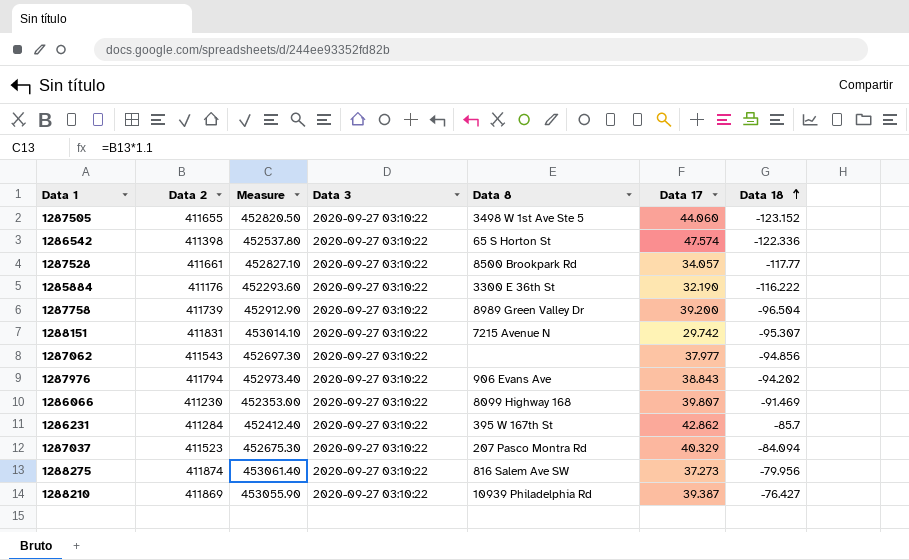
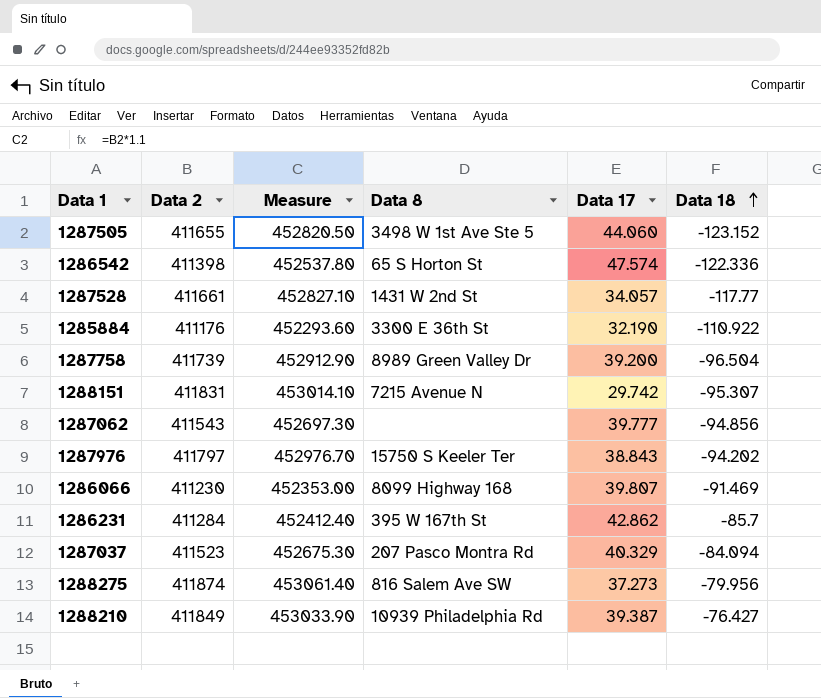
column Data 3 | position: 4 -> none
1287528 | Data 8: 8500 Brookpark Rd -> 1431 W 2nd St
1285884 | Data 18: -116.222 -> -110.922
1287062 | Data 17: 37.977 -> 39.777
1287976 | Data 2: 411794 -> 411797
1287976 | Measure: 452973.40 -> 452976.70
1287976 | Data 8: 906 Evans Ave -> 15750 S Keeler Ter
1288210 | Data 2: 411869 -> 411849
1288210 | Measure: 453055.90 -> 453033.90

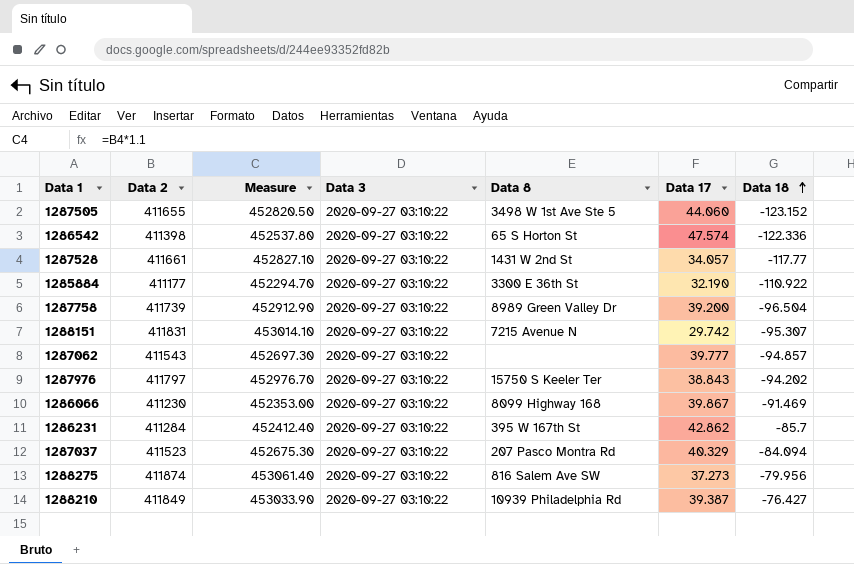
column Data 3 | position: none -> 4
1285884 | Data 2: 411176 -> 411177
1285884 | Measure: 452293.60 -> 452294.70
1287062 | Data 18: -94.856 -> -94.857
1286066 | Data 17: 39.807 -> 39.867

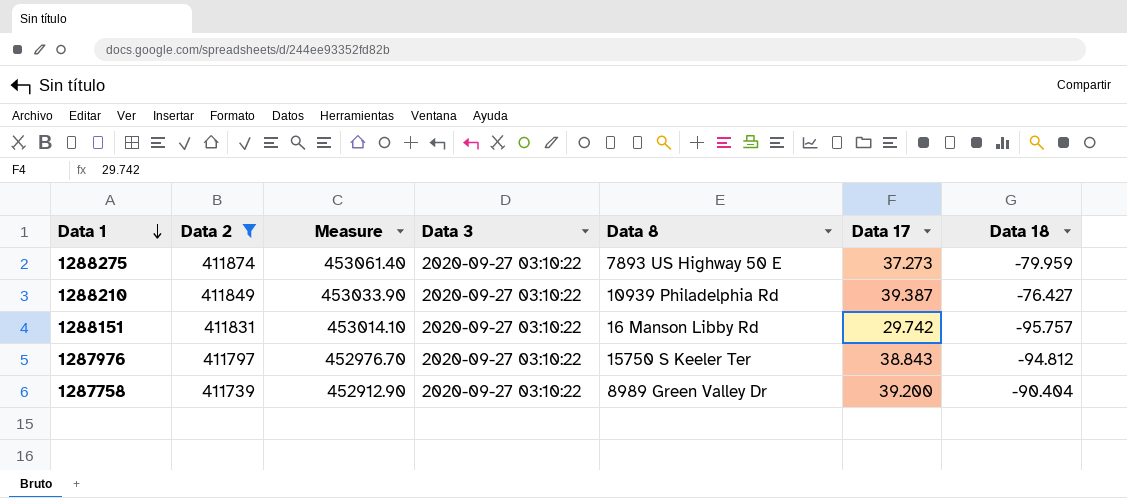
filter: none -> Data 2 >= 411739
row order: Data 18 ascending -> Data 1 descending
1288275 | Data 8: 816 Salem Ave SW -> 7893 US Highway 50 E
1288275 | Data 18: -79.956 -> -79.959
1288151 | Data 8: 7215 Avenue N -> 16 Manson Libby Rd
1288151 | Data 18: -95.307 -> -95.757
1287976 | Data 18: -94.202 -> -94.812
1287758 | Data 18: -96.504 -> -90.404

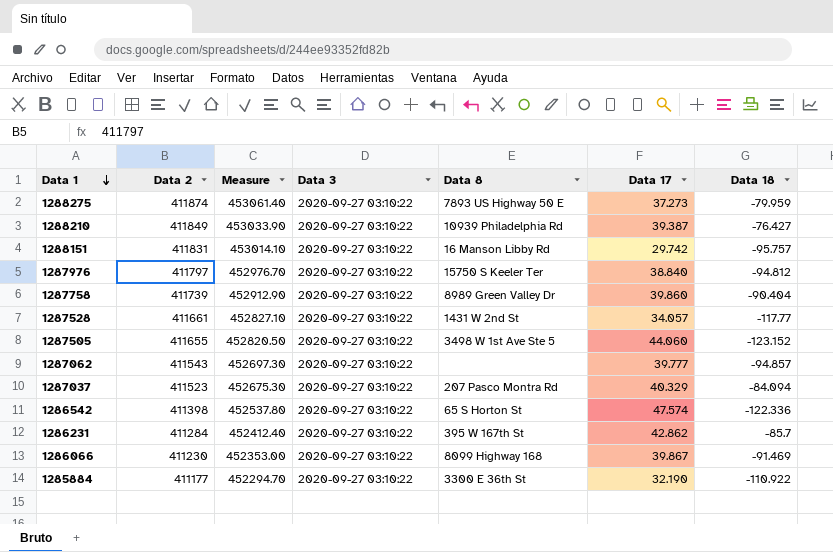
filter: Data 2 >= 411739 -> none
1287976 | Data 17: 38.843 -> 38.840
1287758 | Data 17: 39.200 -> 39.860

